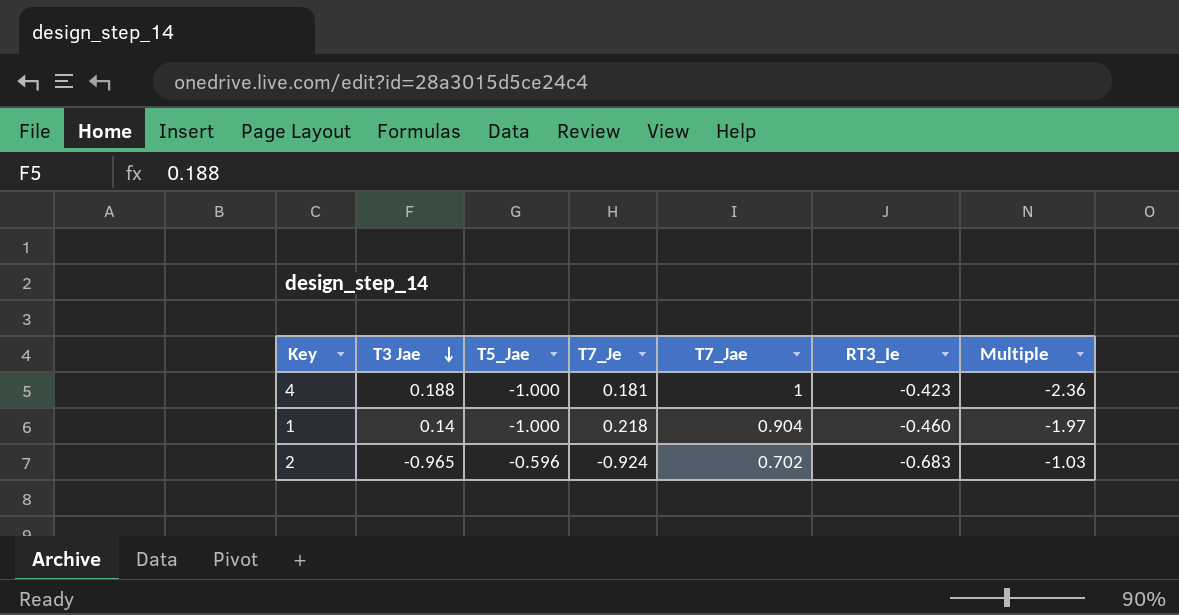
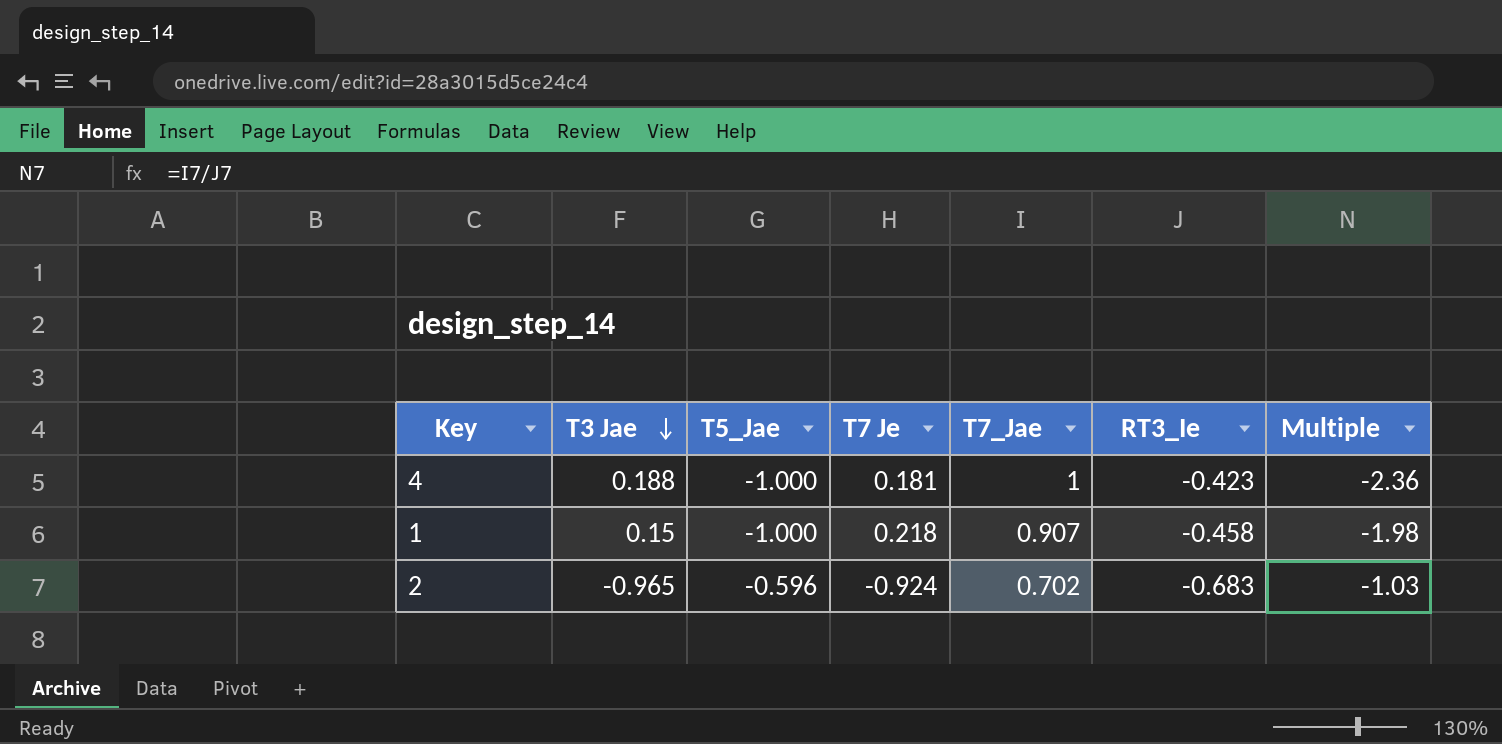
column name: T7_Je -> T7 Je
1 | T3 Jae: 0.14 -> 0.15
1 | T7_Jae: 0.904 -> 0.907
1 | RT3_Ie: -0.460 -> -0.458
1 | Multiple: -1.97 -> -1.98

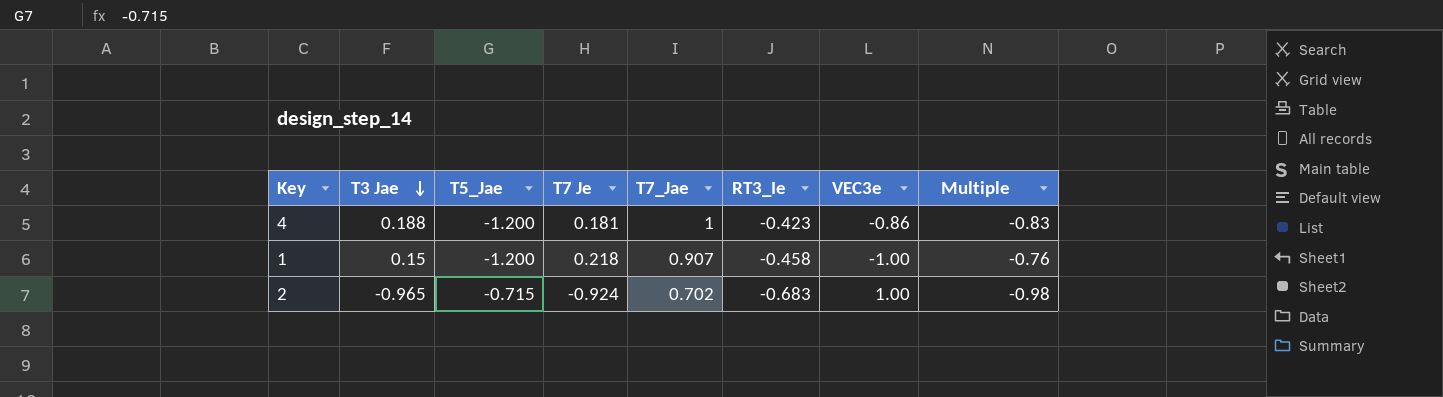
column VEC3e | position: none -> 7
column Multiple | formula: [T7_Jae] / [RT3_Ie] -> [T7_Jae] / [T5_Jae]
4 | T5_Jae: -1.000 -> -1.200
1 | T5_Jae: -1.000 -> -1.200
2 | T5_Jae: -0.596 -> -0.715

